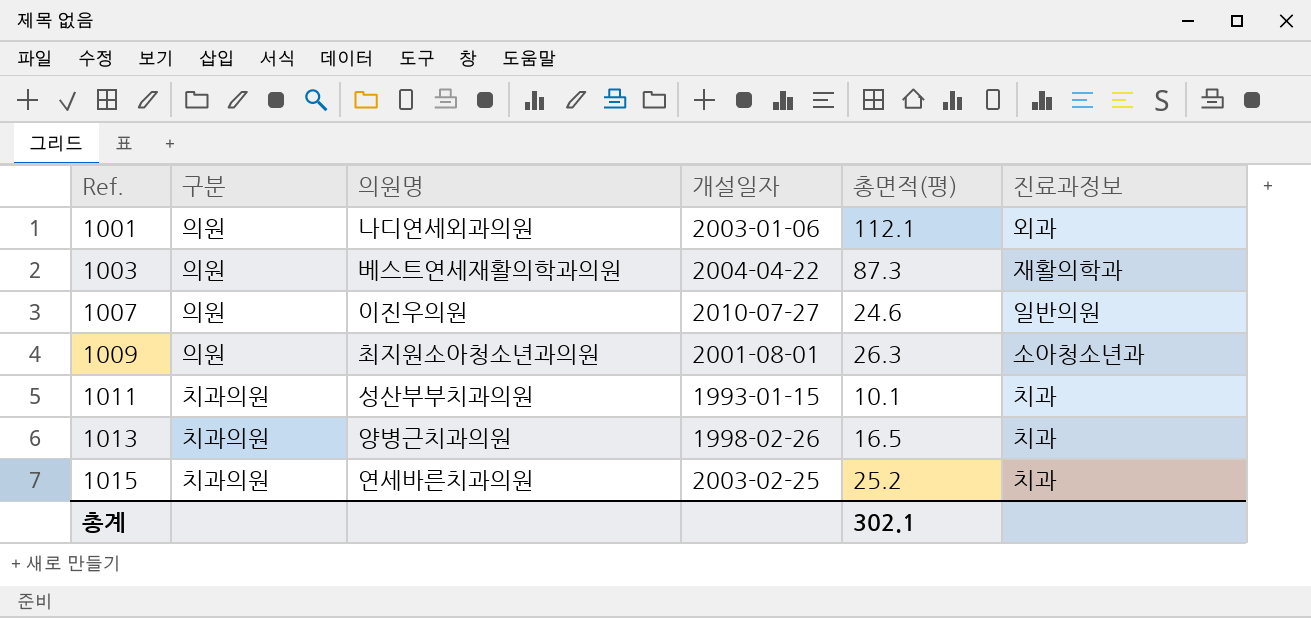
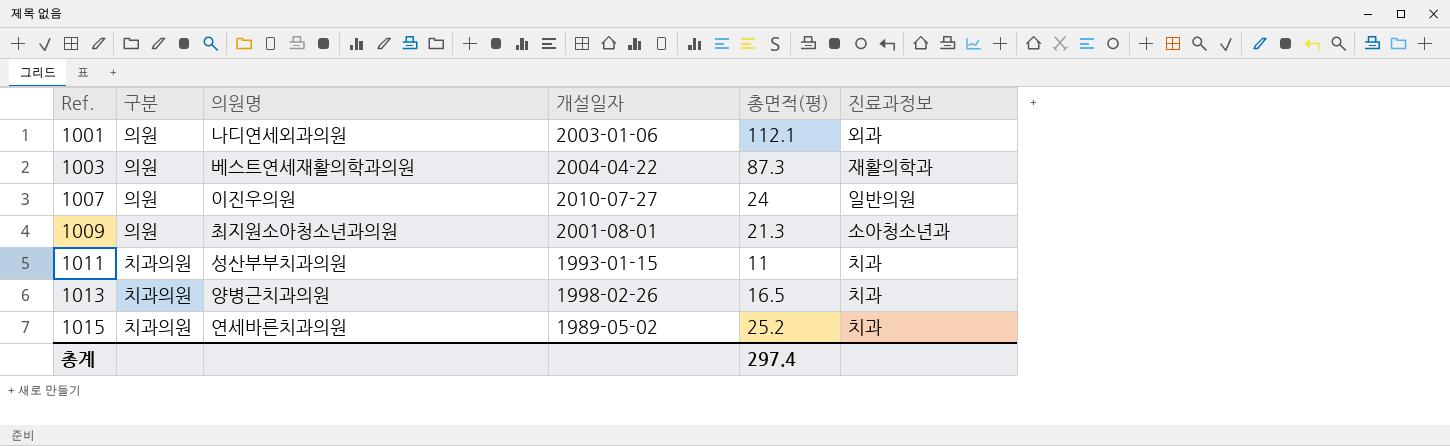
1007 | 총면적(평): 24.6 -> 24
1009 | 총면적(평): 26.3 -> 21.3
1011 | 총면적(평): 10.1 -> 11
1015 | 개설일자: 2003-02-25 -> 1989-05-02
총계 | 총면적(평): 302.1 -> 297.4

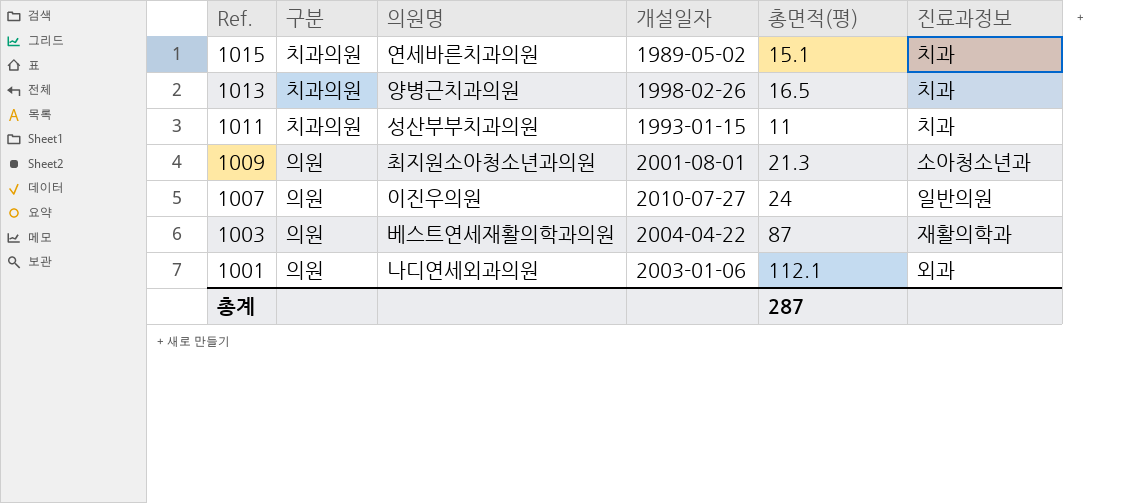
row order: Ref. ascending -> Ref. descending
1015 | 총면적(평): 25.2 -> 15.1
1003 | 총면적(평): 87.3 -> 87
총계 | 총면적(평): 297.4 -> 287

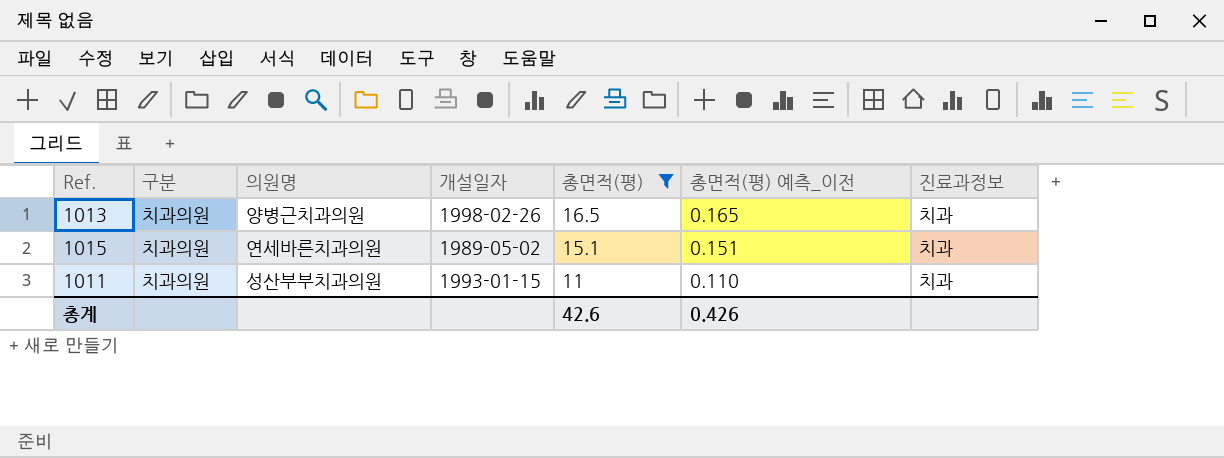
filter: none -> 총면적(평) <= 16.5
row order: Ref. descending -> 총면적(평) descending
column 총면적(평) 예측_이전 | formula: none -> [총면적(평)] * 0.01
총계 | 총면적(평): 287 -> 42.6

